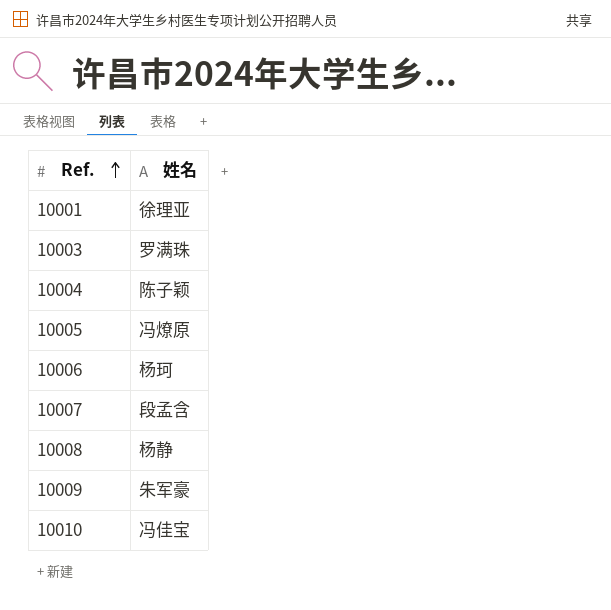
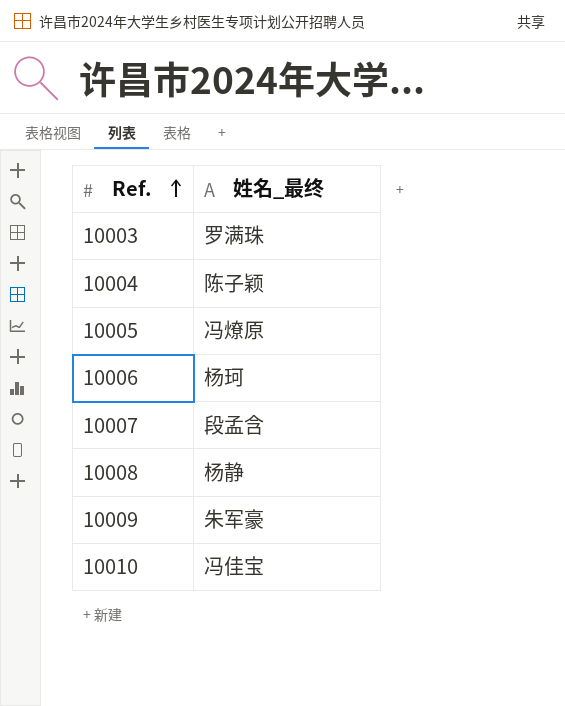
column name: 姓名 -> 姓名_最终
row 10001: 徐理亚 -> none

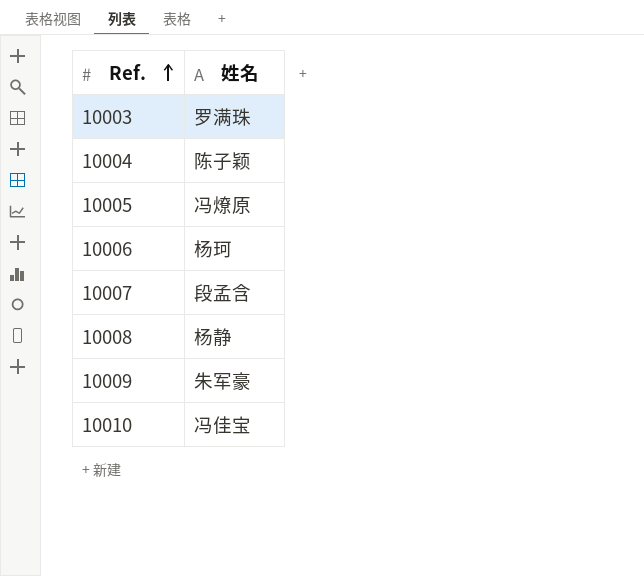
column name: 姓名_最终 -> 姓名

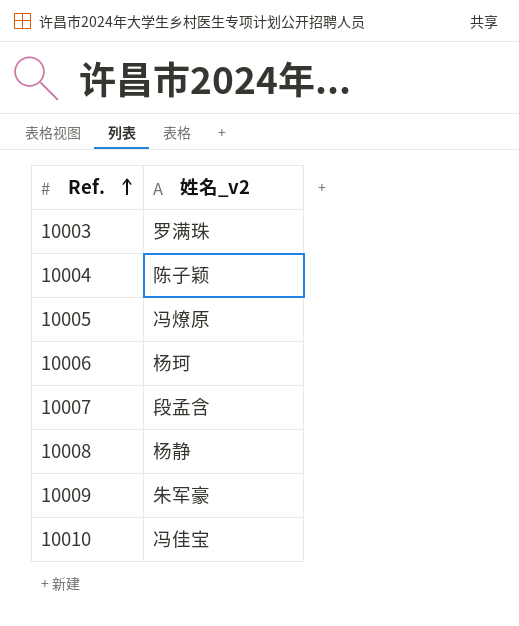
column name: 姓名 -> 姓名_v2

